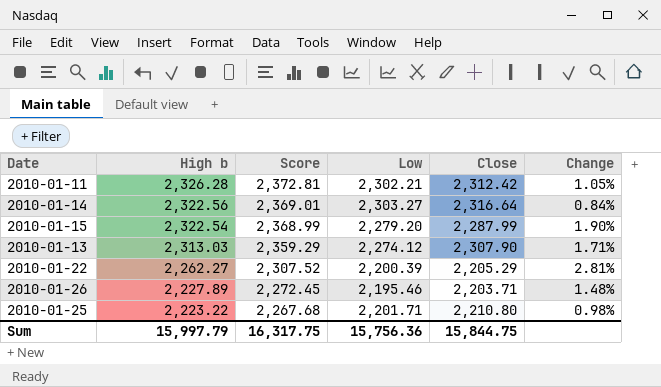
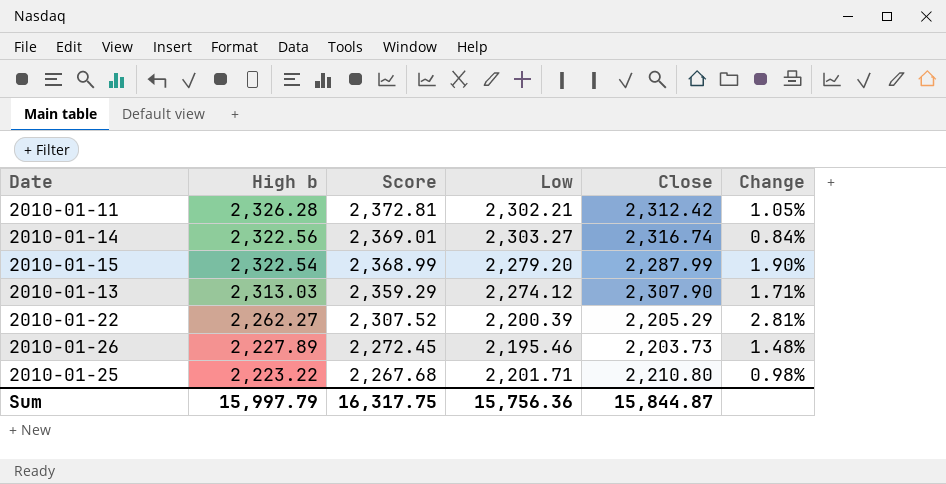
2010-01-14 | Close: 2,316.64 -> 2,316.74
2010-01-26 | Close: 2,203.71 -> 2,203.73
Sum | Close: 15,844.75 -> 15,844.87

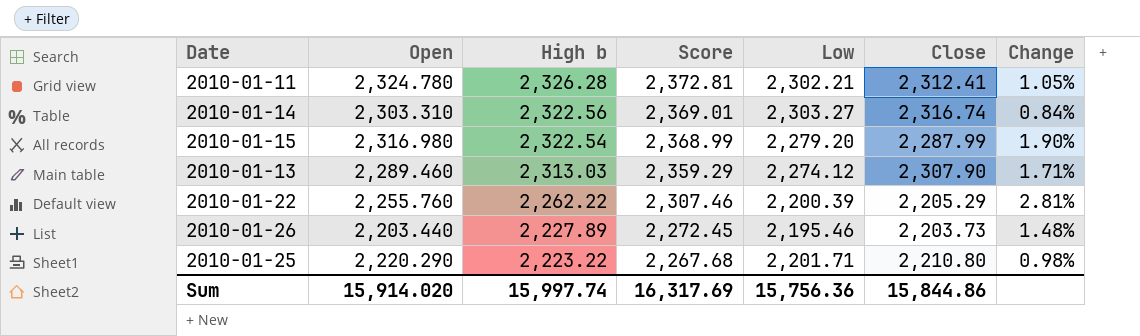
column Open | position: none -> 2
2010-01-11 | Close: 2,312.42 -> 2,312.41
2010-01-22 | High b: 2,262.27 -> 2,262.22
2010-01-22 | Score: 2,307.52 -> 2,307.46
Sum | High b: 15,997.79 -> 15,997.74
Sum | Score: 16,317.75 -> 16,317.69
Sum | Close: 15,844.87 -> 15,844.86

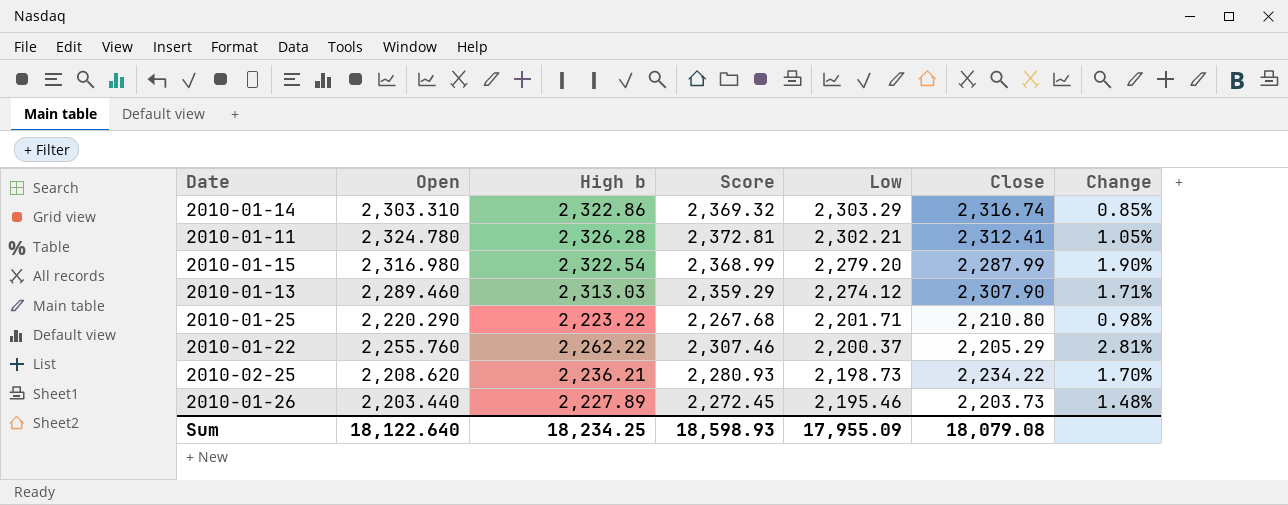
row order: High b descending -> Low descending
2010-01-14 | High b: 2,322.56 -> 2,322.86
2010-01-14 | Score: 2,369.01 -> 2,369.32
2010-01-14 | Low: 2,303.27 -> 2,303.29
2010-01-14 | Change: 0.84% -> 0.85%
2010-01-22 | Low: 2,200.39 -> 2,200.37
row 2010-02-25: none -> 2,208.620 | 2,236.21 | 2,280.93 | 2,198.73 | 2,234.22 | 1.70%
Sum | Open: 15,914.020 -> 18,122.640
Sum | High b: 15,997.74 -> 18,234.25
Sum | Score: 16,317.69 -> 18,598.93
Sum | Low: 15,756.36 -> 17,955.09
Sum | Close: 15,844.86 -> 18,079.08

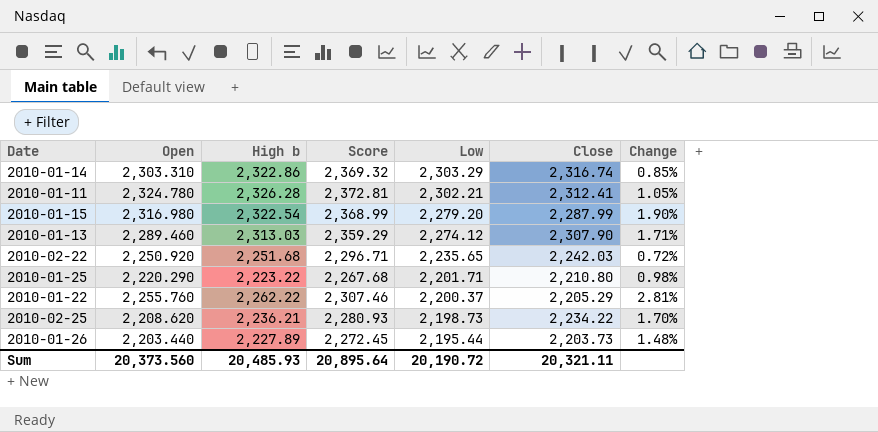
row 2010-02-22: none -> 2,250.920 | 2,251.68 | 2,296.71 | 2,235.65 | 2,242.03 | 0.72%
2010-01-26 | Low: 2,195.46 -> 2,195.44
Sum | Open: 18,122.640 -> 20,373.560
Sum | High b: 18,234.25 -> 20,485.93
Sum | Score: 18,598.93 -> 20,895.64
Sum | Low: 17,955.09 -> 20,190.72
Sum | Close: 18,079.08 -> 20,321.11

